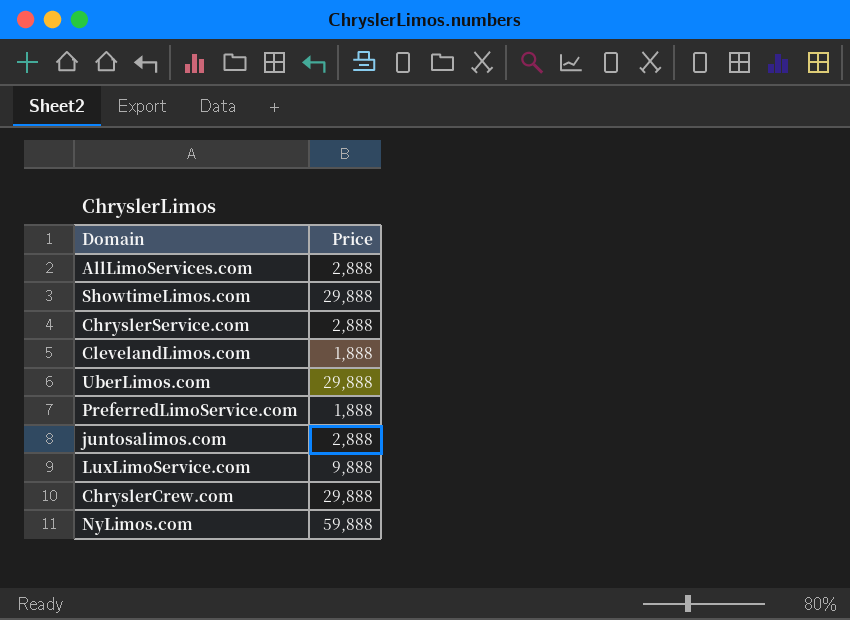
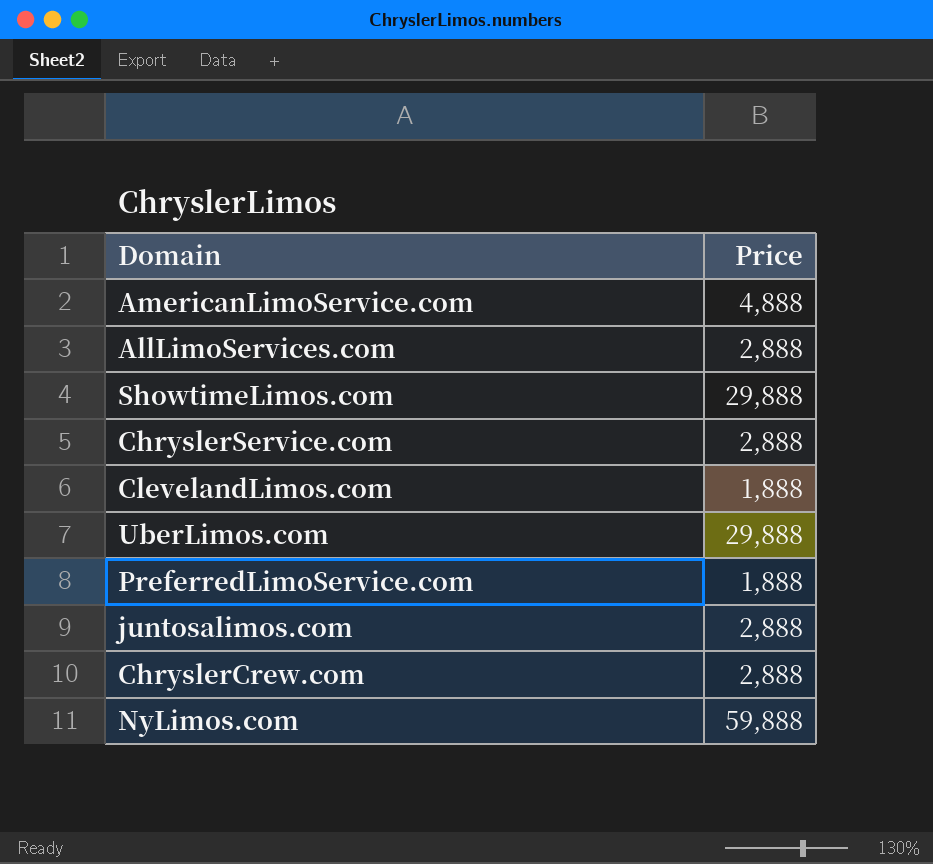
row LuxLimoService.com: 9,888 -> none
row AmericanLimoService.com: none -> 4,888
ChryslerCrew.com | Price: 29,888 -> 2,888

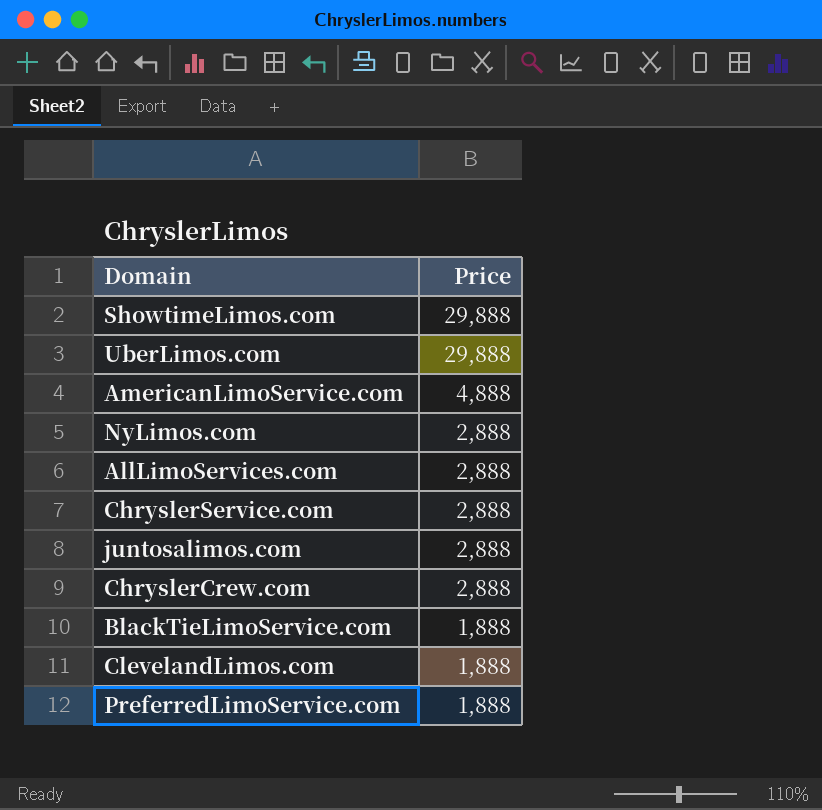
row order: none -> Price descending
NyLimos.com | Price: 59,888 -> 2,888
row BlackTieLimoService.com: none -> 1,888

